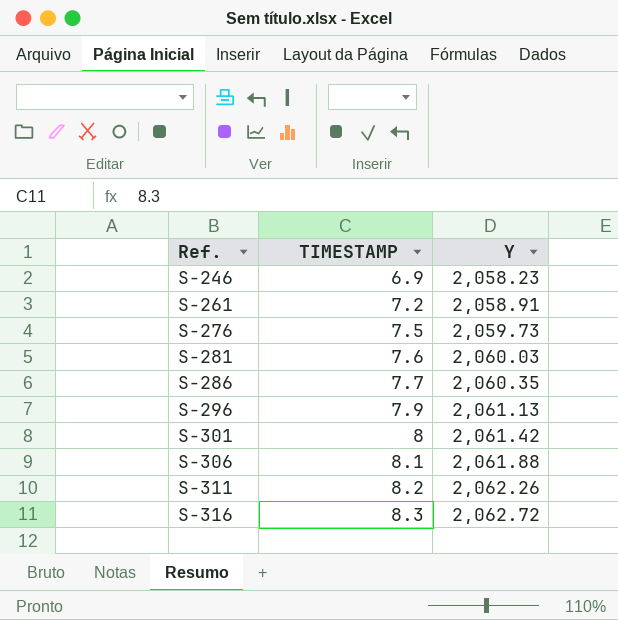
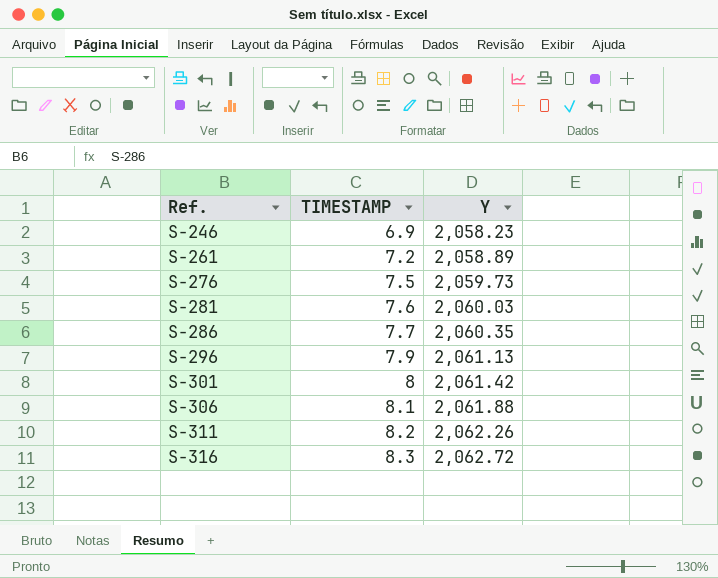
S-261 | Y: 2,058.91 -> 2,058.89

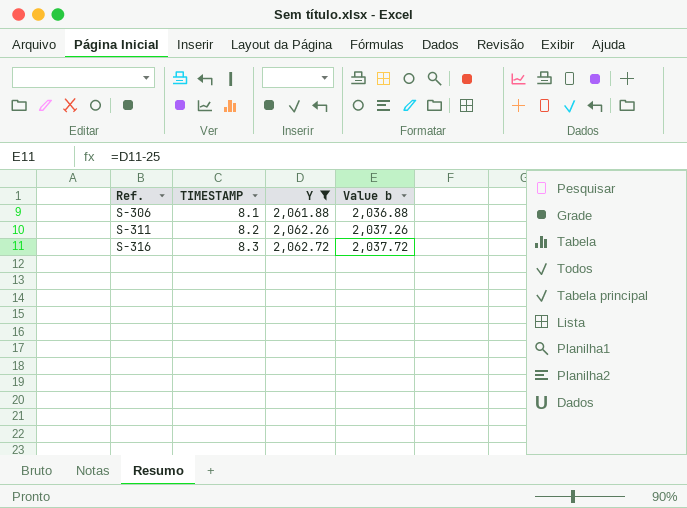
filter: none -> Y >= 2,061.88
column Value b | formula: none -> [Y] - 25

